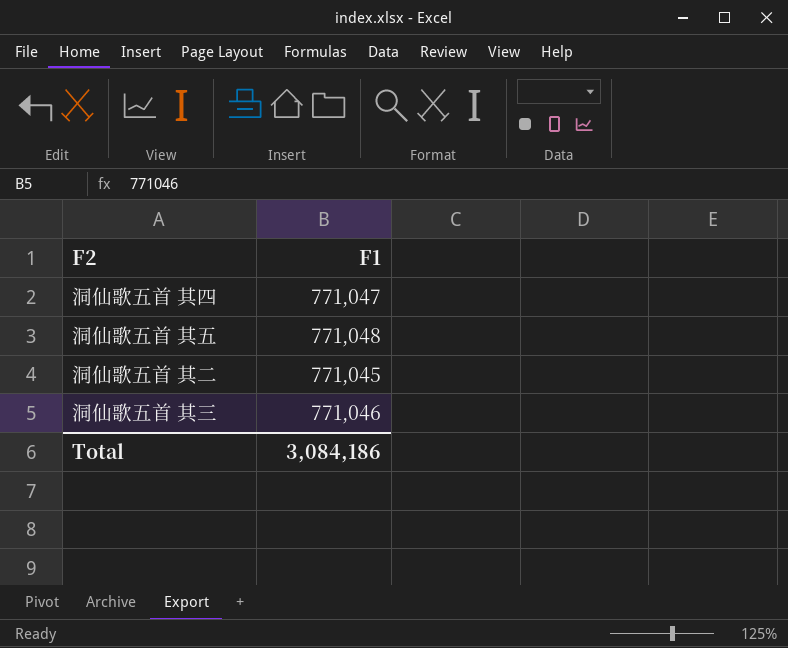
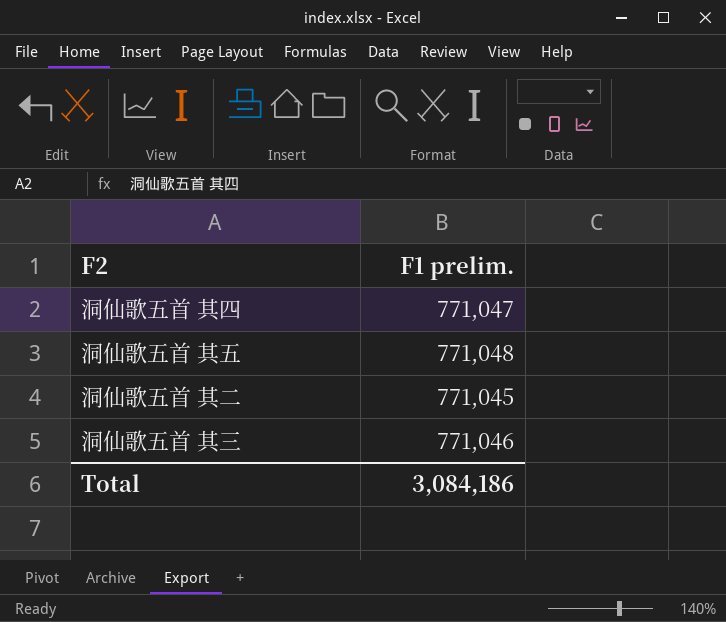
column name: F1 -> F1 prelim.

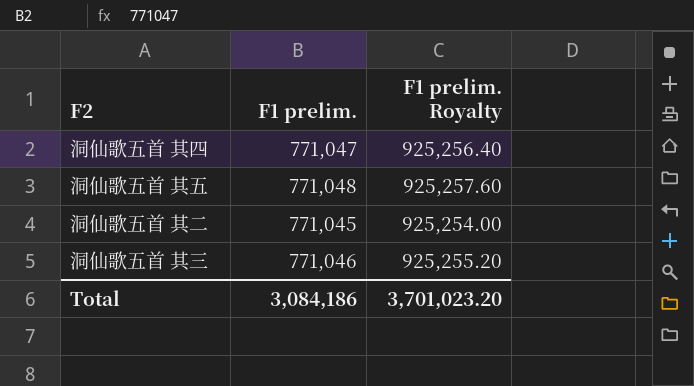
column F1 prelim. Royalty | formula: none -> [F1 prelim.] * 1.2

